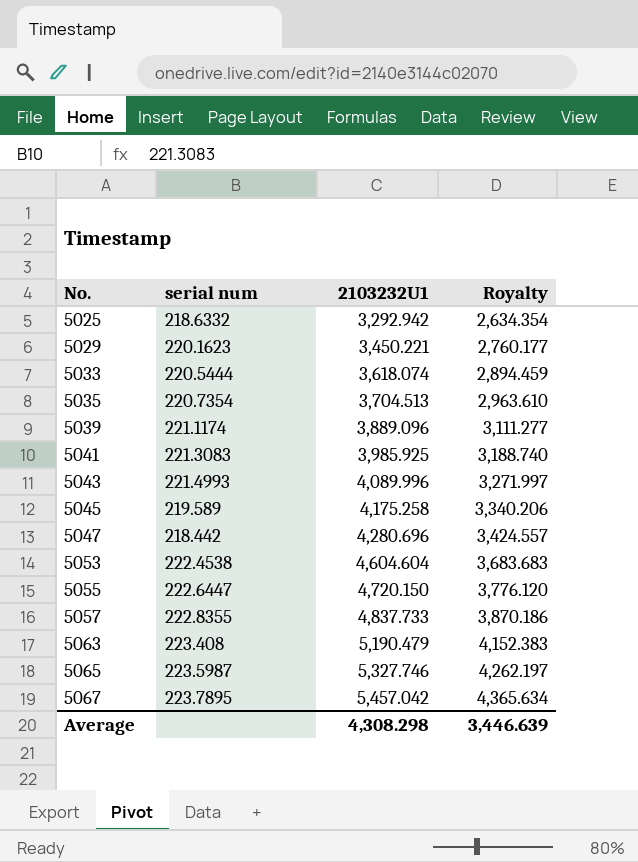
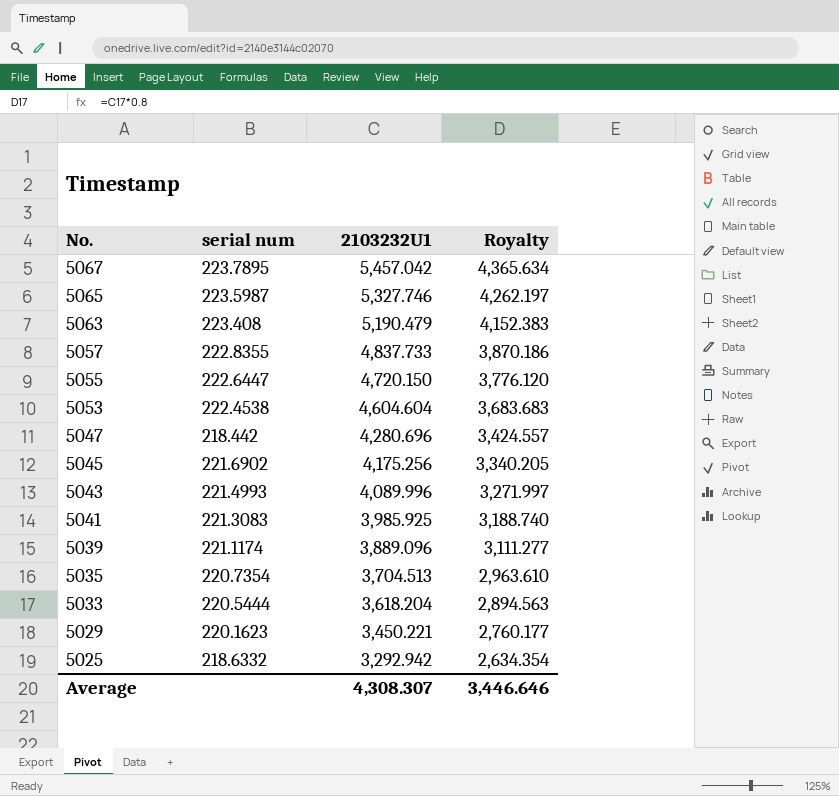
row order: No. ascending -> No. descending
5045 | serial num: 219.589 -> 221.6902
5045 | 2103232U1: 4,175.258 -> 4,175.256
5045 | Royalty: 3,340.206 -> 3,340.205
5033 | 2103232U1: 3,618.074 -> 3,618.204
5033 | Royalty: 2,894.459 -> 2,894.563
Average | 2103232U1: 4,308.298 -> 4,308.307
Average | Royalty: 3,446.639 -> 3,446.646

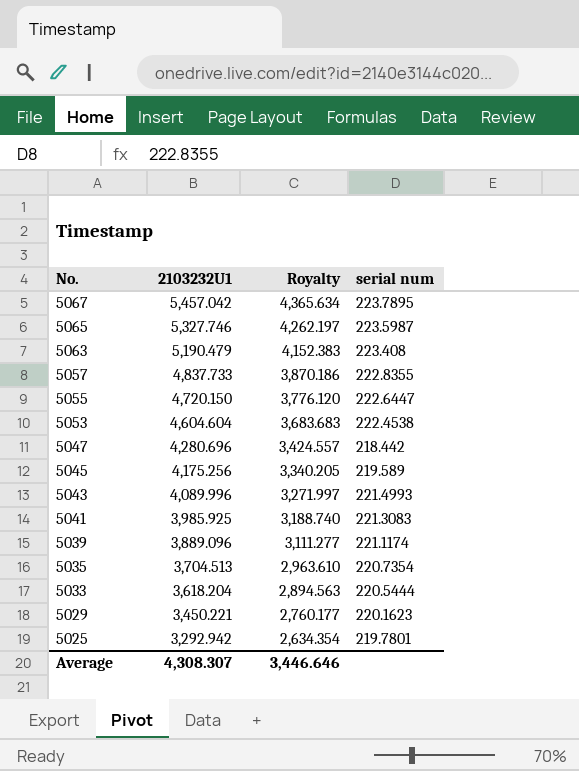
column serial num | position: 2 -> 4
5045 | serial num: 221.6902 -> 219.589
5025 | serial num: 218.6332 -> 219.7801

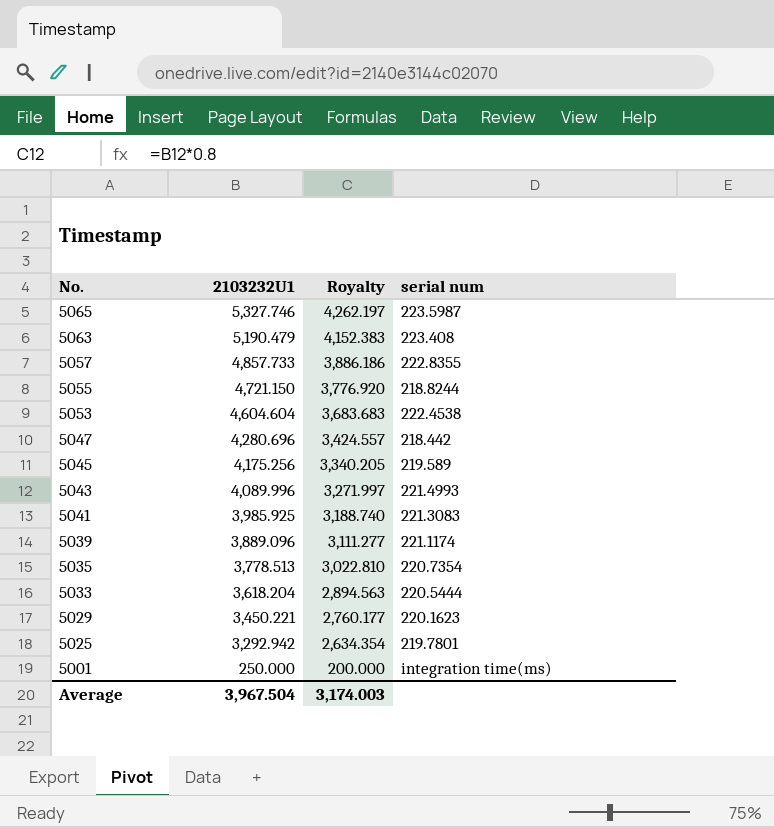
row 5067: 5,457.042 | 4,365.634 | 223.7895 -> none
5057 | 2103232U1: 4,837.733 -> 4,857.733
5057 | Royalty: 3,870.186 -> 3,886.186
5055 | 2103232U1: 4,720.150 -> 4,721.150
5055 | Royalty: 3,776.120 -> 3,776.920
5055 | serial num: 222.6447 -> 218.8244
5035 | 2103232U1: 3,704.513 -> 3,778.513
5035 | Royalty: 2,963.610 -> 3,022.810
row 5001: none -> 250.000 | 200.000 | integration time(ms)
Average | 2103232U1: 4,308.307 -> 3,967.504
Average | Royalty: 3,446.646 -> 3,174.003

